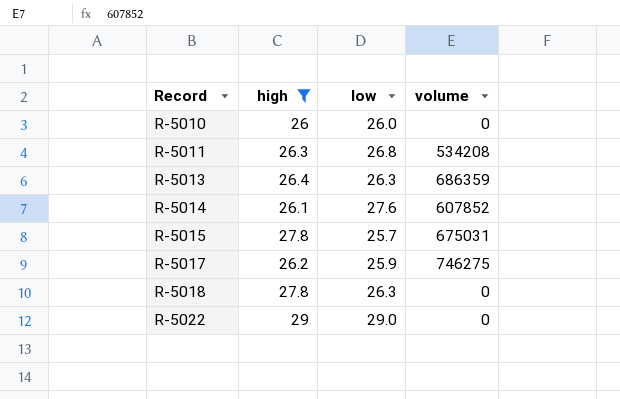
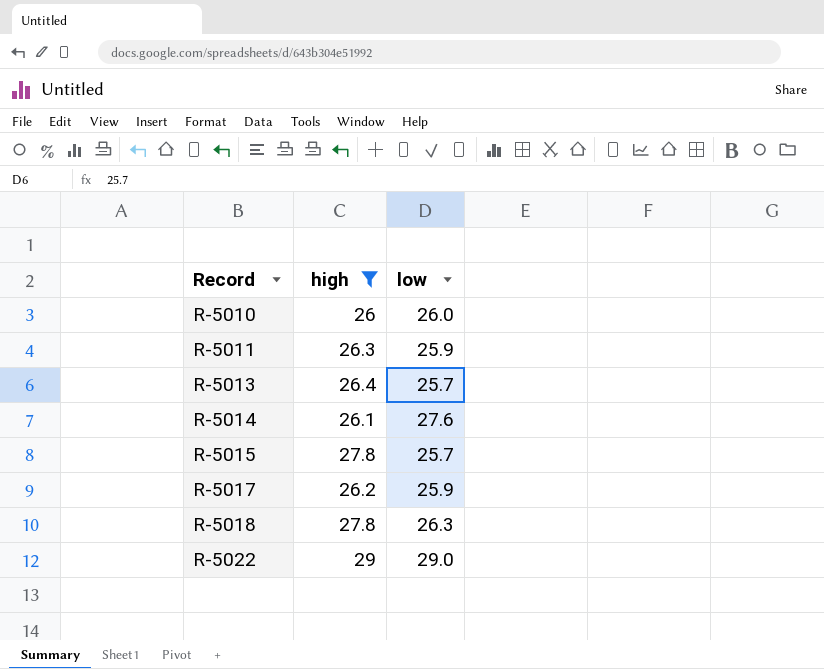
column volume | position: 4 -> none
R-5011 | low: 26.8 -> 25.9
R-5013 | low: 26.3 -> 25.7

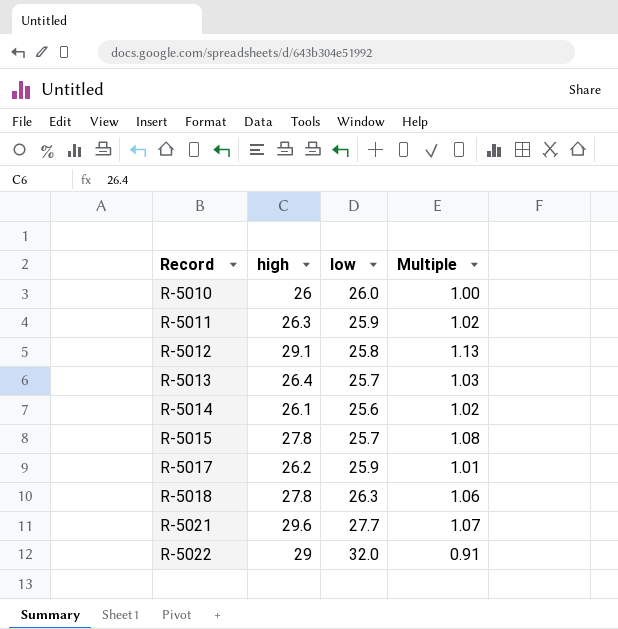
filter: high <= 29 -> none
column Multiple | formula: none -> [high] / [low]
R-5014 | low: 27.6 -> 25.6
R-5022 | low: 29.0 -> 32.0

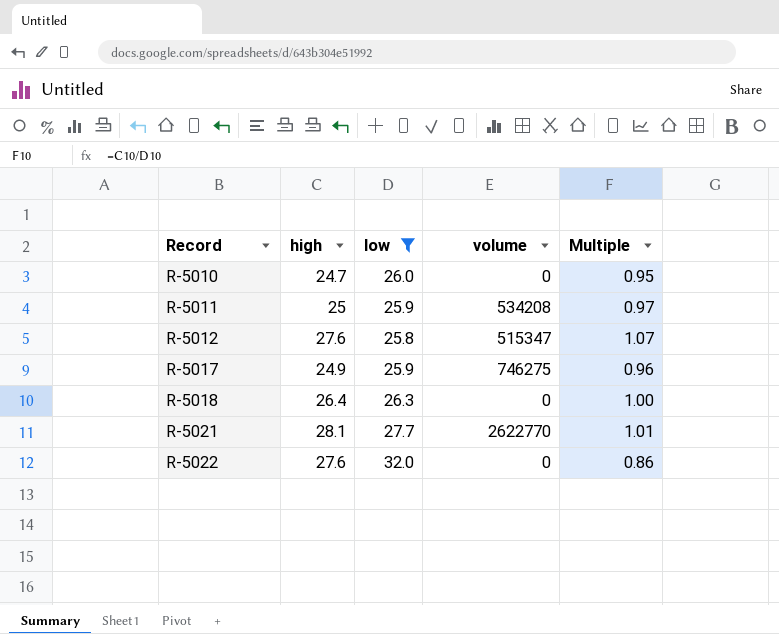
filter: none -> low >= 25.8
column volume | position: none -> 4
R-5010 | high: 26 -> 24.7
R-5010 | Multiple: 1.00 -> 0.95
R-5011 | high: 26.3 -> 25
R-5011 | Multiple: 1.02 -> 0.97
R-5012 | high: 29.1 -> 27.6
R-5012 | Multiple: 1.13 -> 1.07
R-5017 | high: 26.2 -> 24.9
R-5017 | Multiple: 1.01 -> 0.96
R-5018 | high: 27.8 -> 26.4
R-5018 | Multiple: 1.06 -> 1.00
R-5021 | high: 29.6 -> 28.1
R-5021 | Multiple: 1.07 -> 1.01
R-5022 | high: 29 -> 27.6
R-5022 | Multiple: 0.91 -> 0.86

